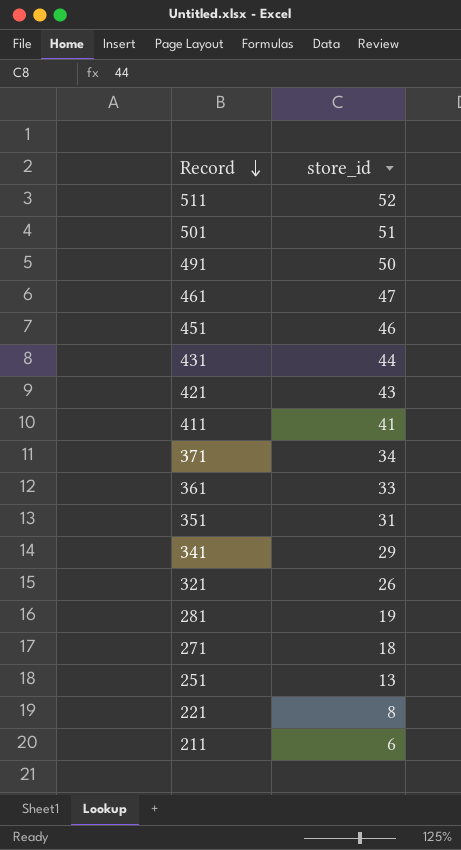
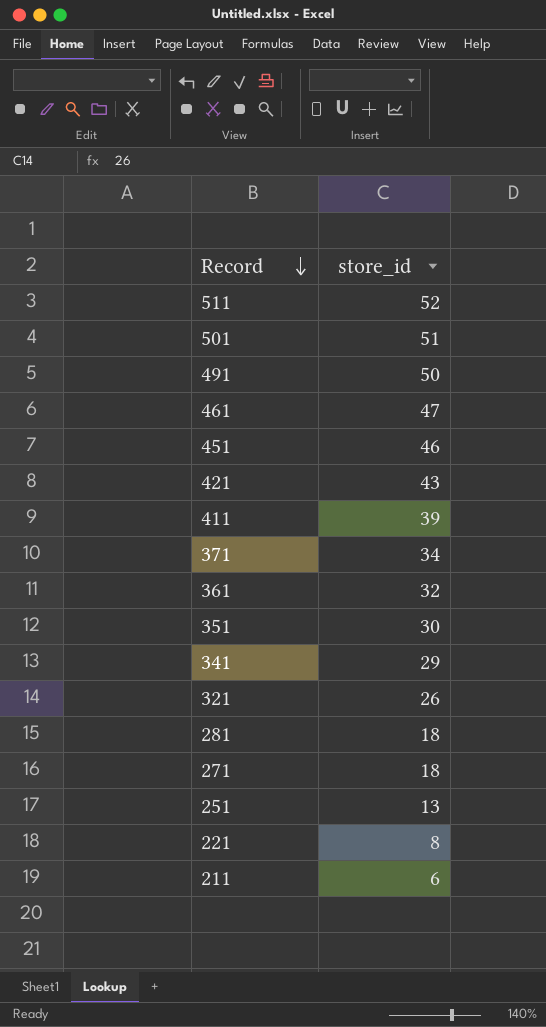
row 431: 44 -> none
411 | store_id: 41 -> 39
361 | store_id: 33 -> 32
351 | store_id: 31 -> 30
281 | store_id: 19 -> 18

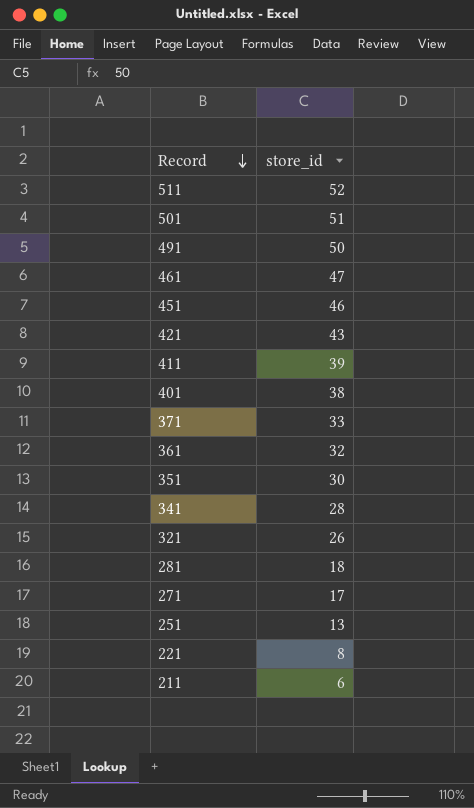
row 401: none -> 38
371 | store_id: 34 -> 33
341 | store_id: 29 -> 28
271 | store_id: 18 -> 17

